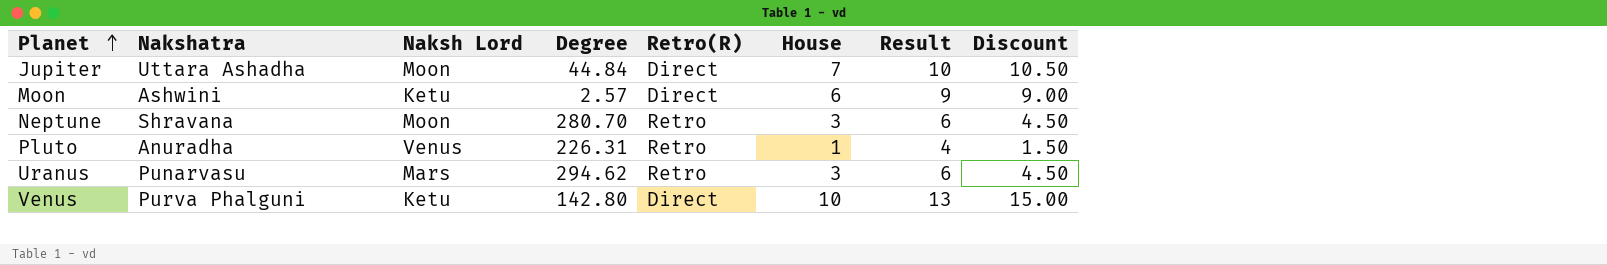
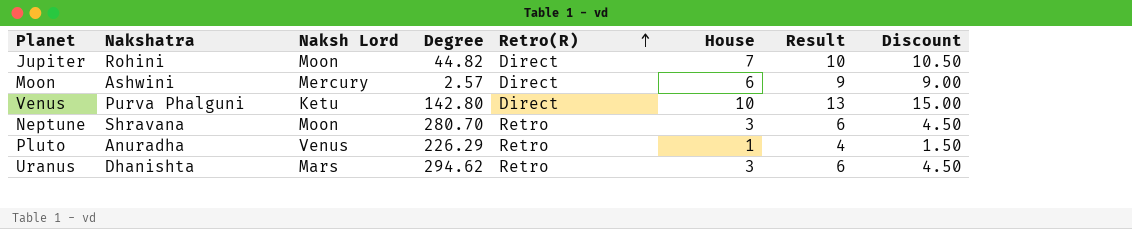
row order: Planet ascending -> Retro(R) ascending
Jupiter | Nakshatra: Uttara Ashadha -> Rohini
Jupiter | Degree: 44.84 -> 44.82
Moon | Naksh Lord: Ketu -> Mercury
Pluto | Degree: 226.31 -> 226.29
Uranus | Nakshatra: Punarvasu -> Dhanishta

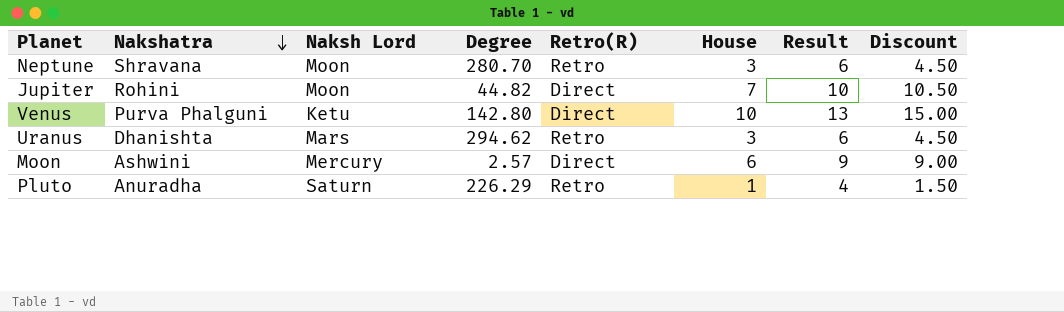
row order: Retro(R) ascending -> Nakshatra descending
Pluto | Naksh Lord: Venus -> Saturn

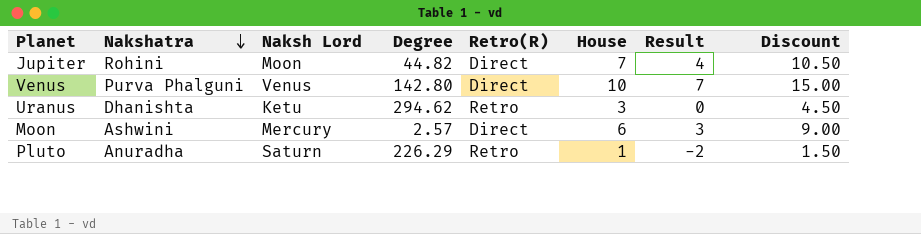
column Result | formula: [House] + 3 -> [House] - 3
row Neptune: Shravana | Moon | 280.70 | Retro | 3 | 6 | 4.50 -> none
Venus | Naksh Lord: Ketu -> Venus
Uranus | Naksh Lord: Mars -> Ketu

